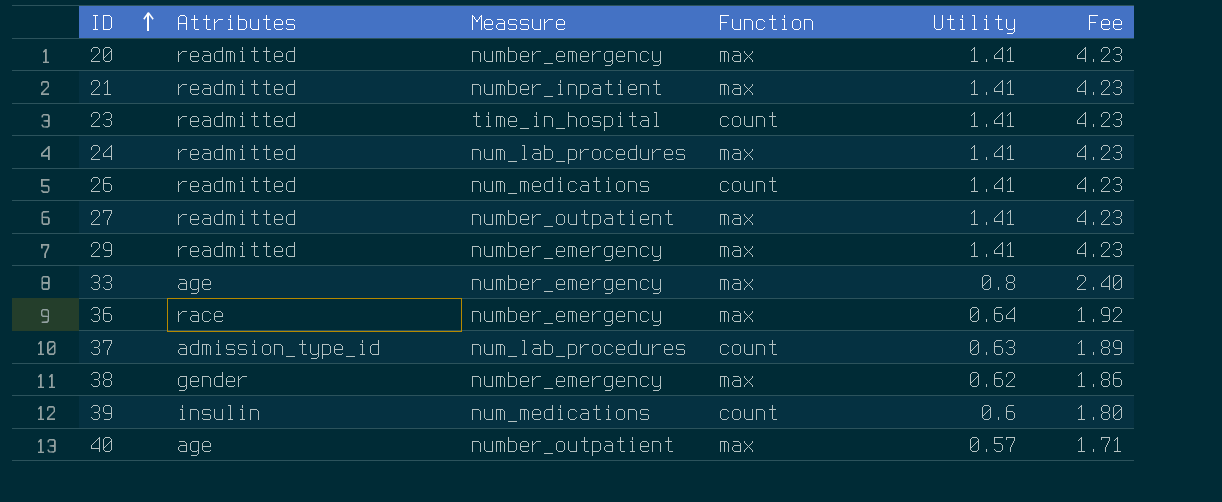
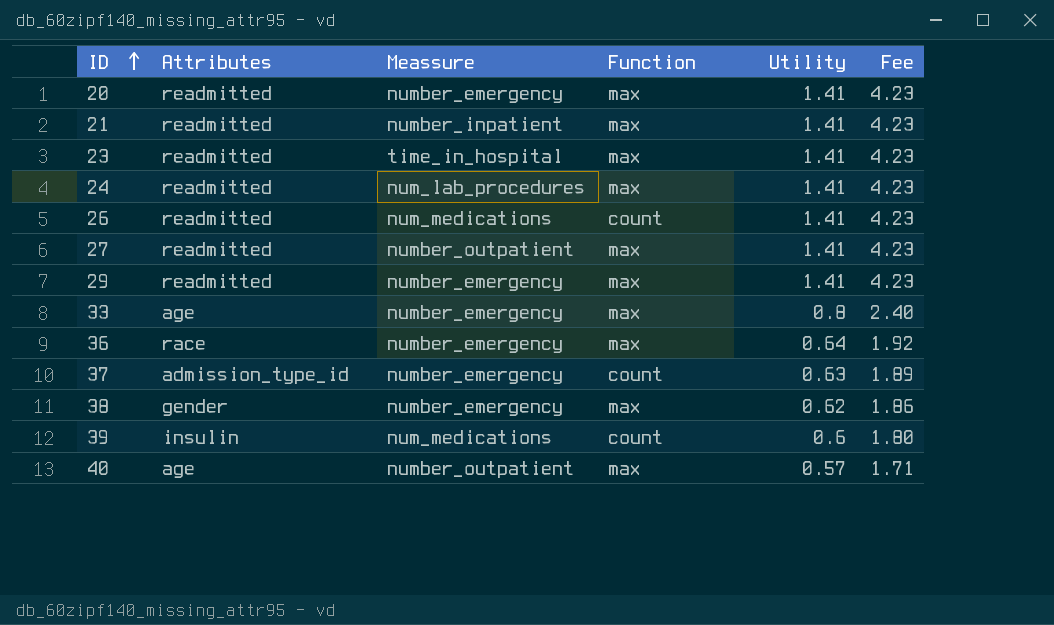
23 | Function: count -> max
37 | Meassure: num_lab_procedures -> number_emergency

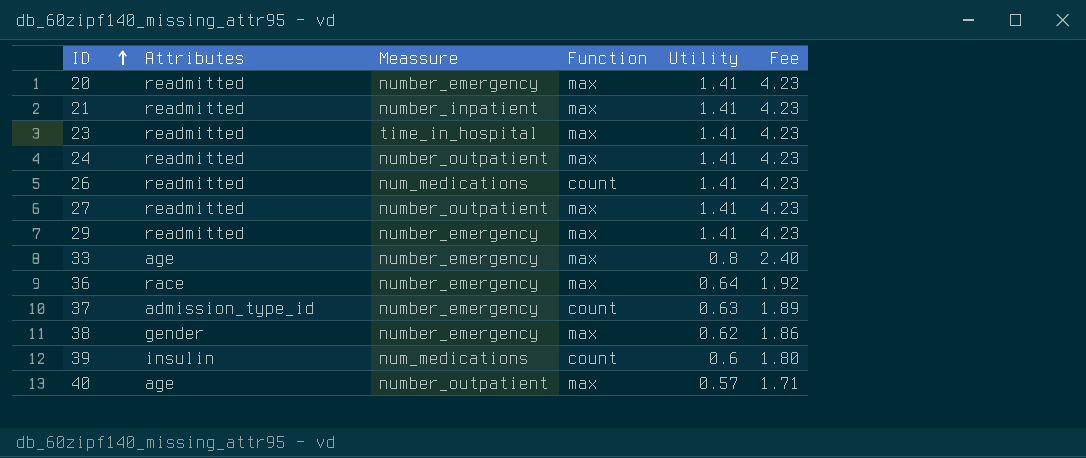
24 | Meassure: num_lab_procedures -> number_outpatient

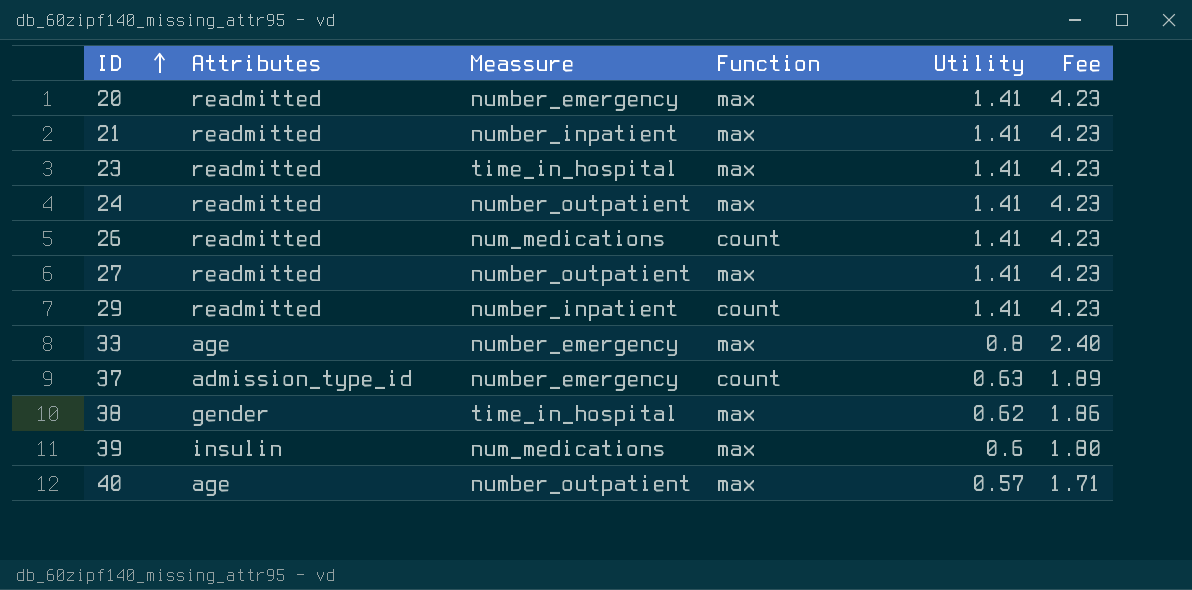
row 36: race | number_emergency | max | 0.64 | 1.92 -> none
29 | Meassure: number_emergency -> number_inpatient
29 | Function: max -> count
38 | Meassure: number_emergency -> time_in_hospital
39 | Function: count -> max

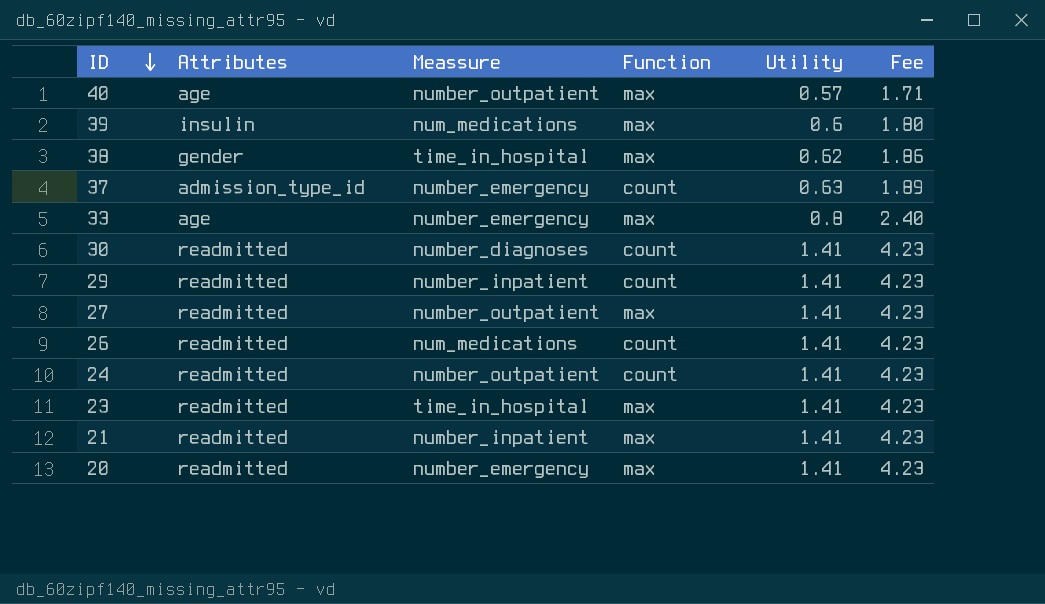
row order: ID ascending -> ID descending
row 30: none -> readmitted | number_diagnoses | count | 1.41 | 4.23
24 | Function: max -> count

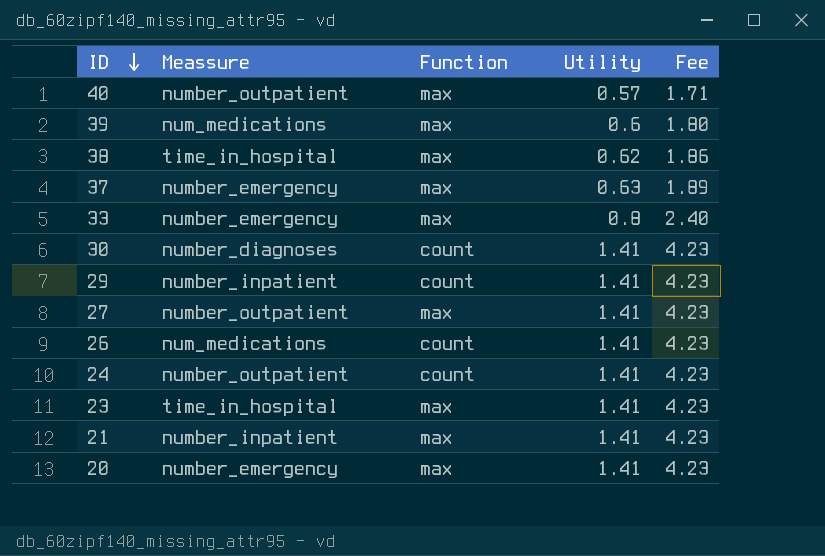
column Attributes | position: 2 -> none
37 | Function: count -> max

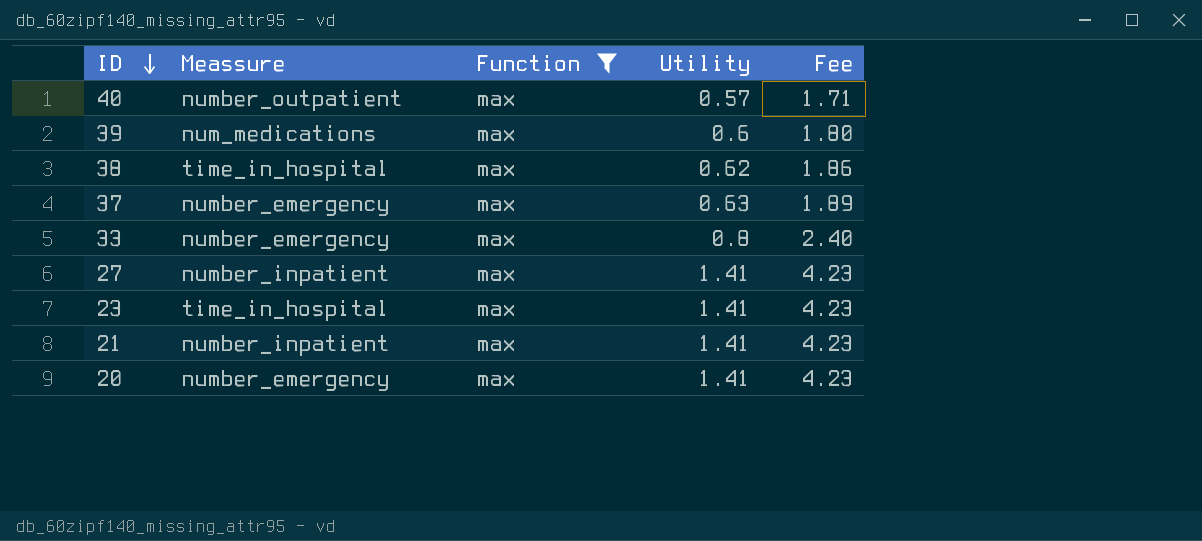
filter: none -> Function = max
27 | Meassure: number_outpatient -> number_inpatient

